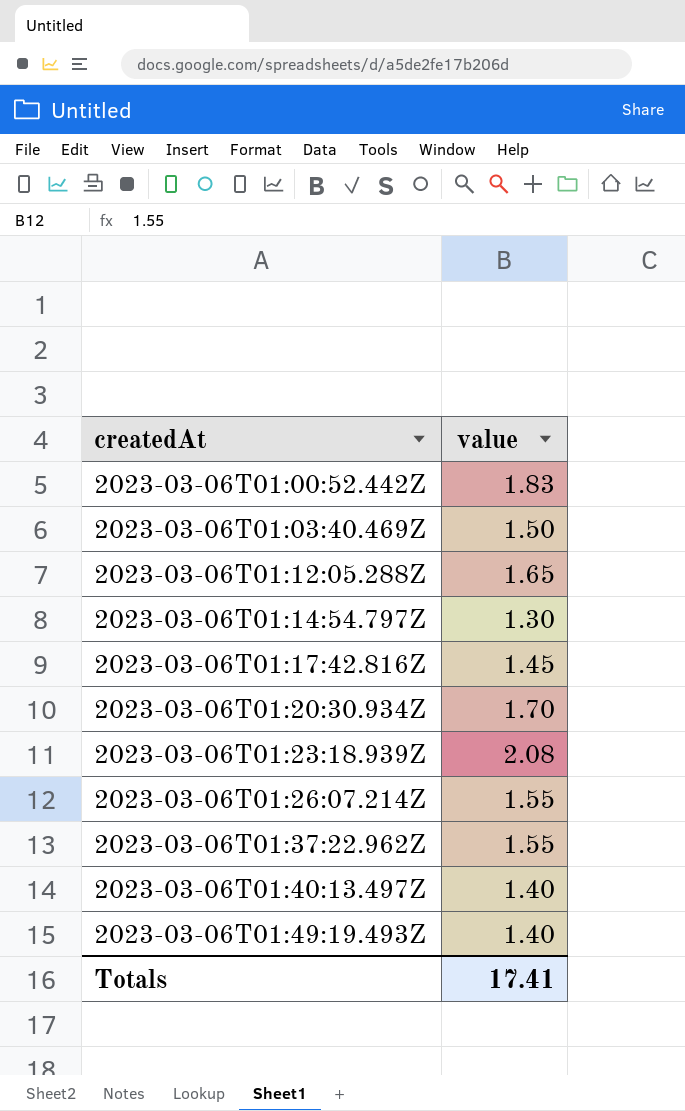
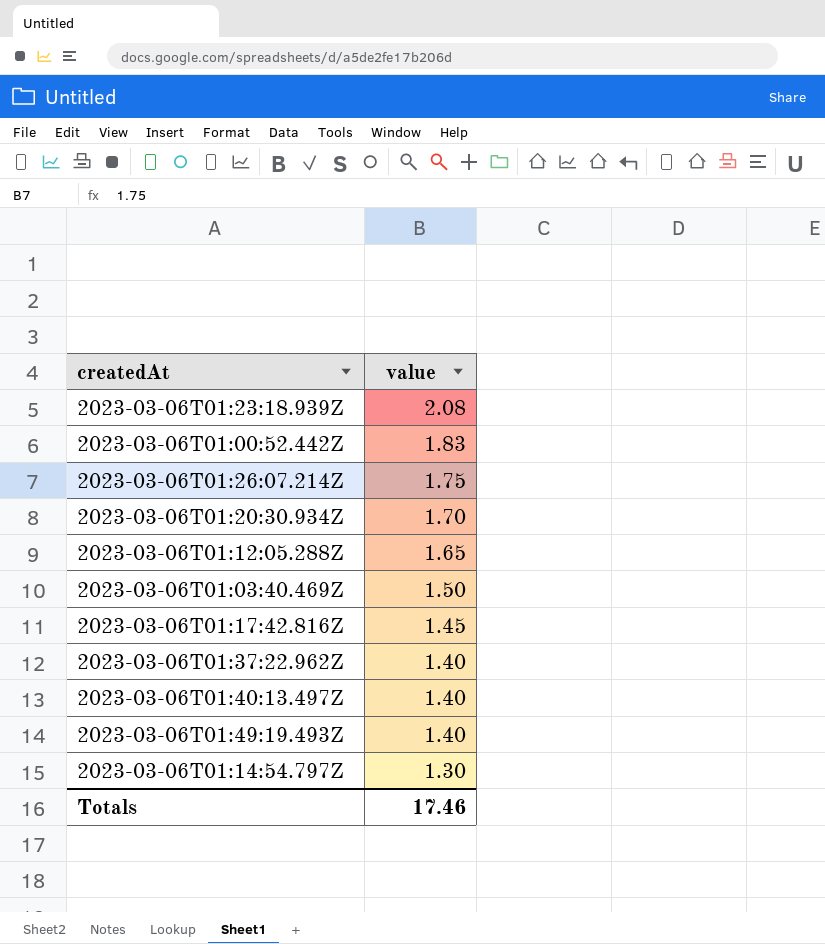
row order: createdAt ascending -> value descending
2023-03-06T01:26:07.214Z | value: 1.55 -> 1.75
2023-03-06T01:37:22.962Z | value: 1.55 -> 1.40
Totals | value: 17.41 -> 17.46

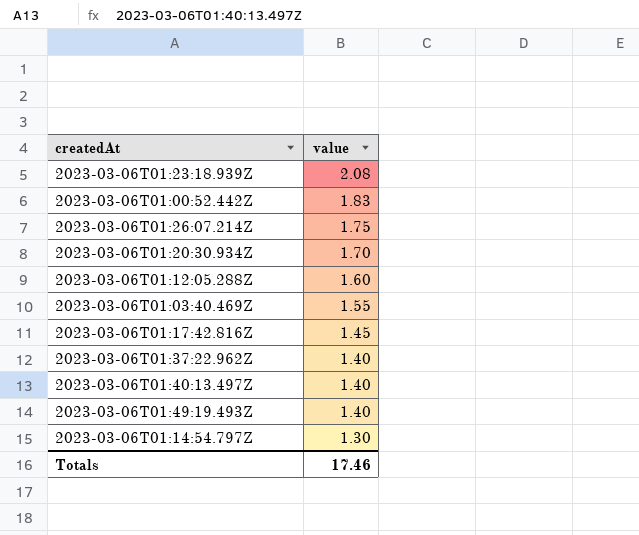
2023-03-06T01:12:05.288Z | value: 1.65 -> 1.60
2023-03-06T01:03:40.469Z | value: 1.50 -> 1.55

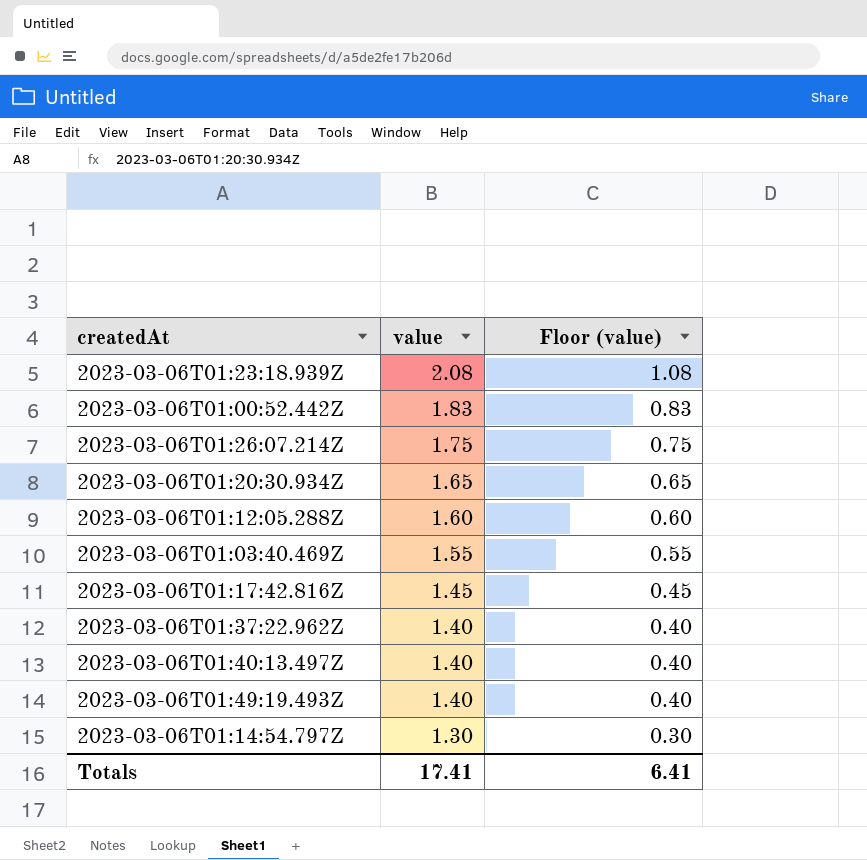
column Floor (value) | formula: none -> [value] - 1
2023-03-06T01:20:30.934Z | value: 1.70 -> 1.65
Totals | value: 17.46 -> 17.41

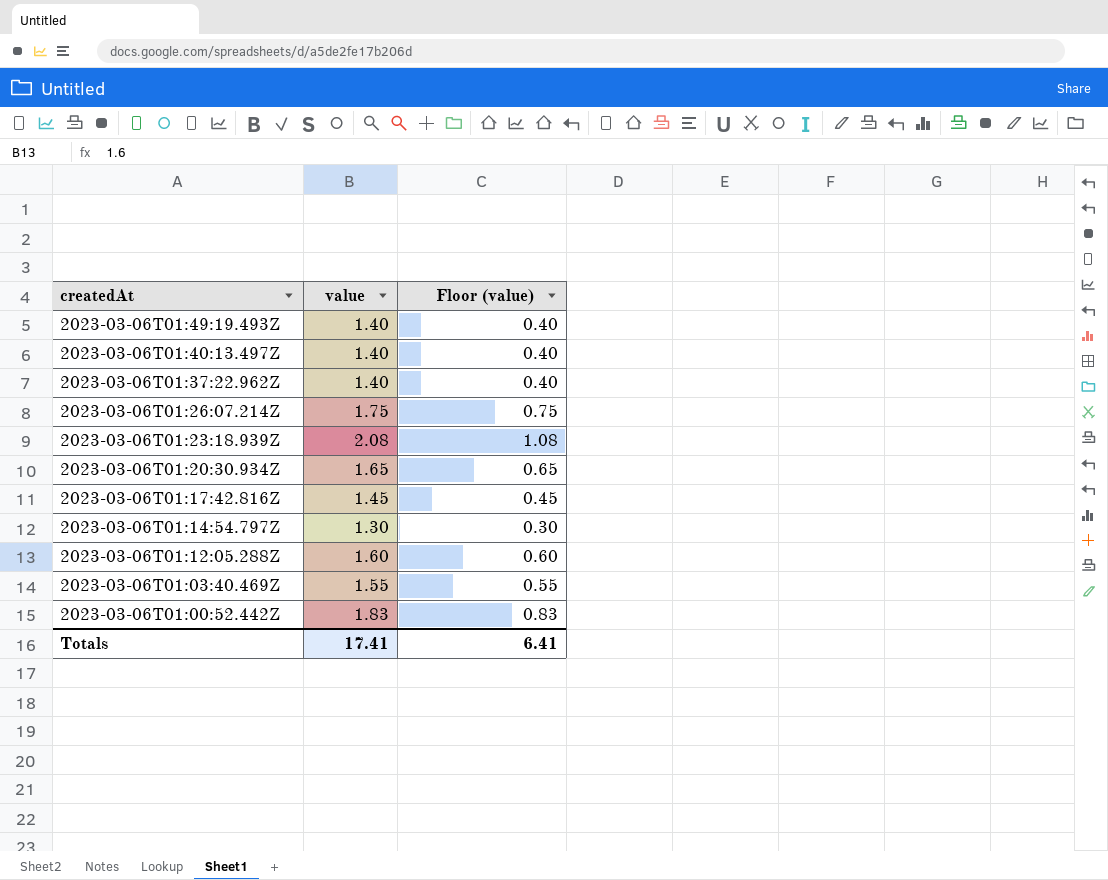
row order: value descending -> createdAt descending

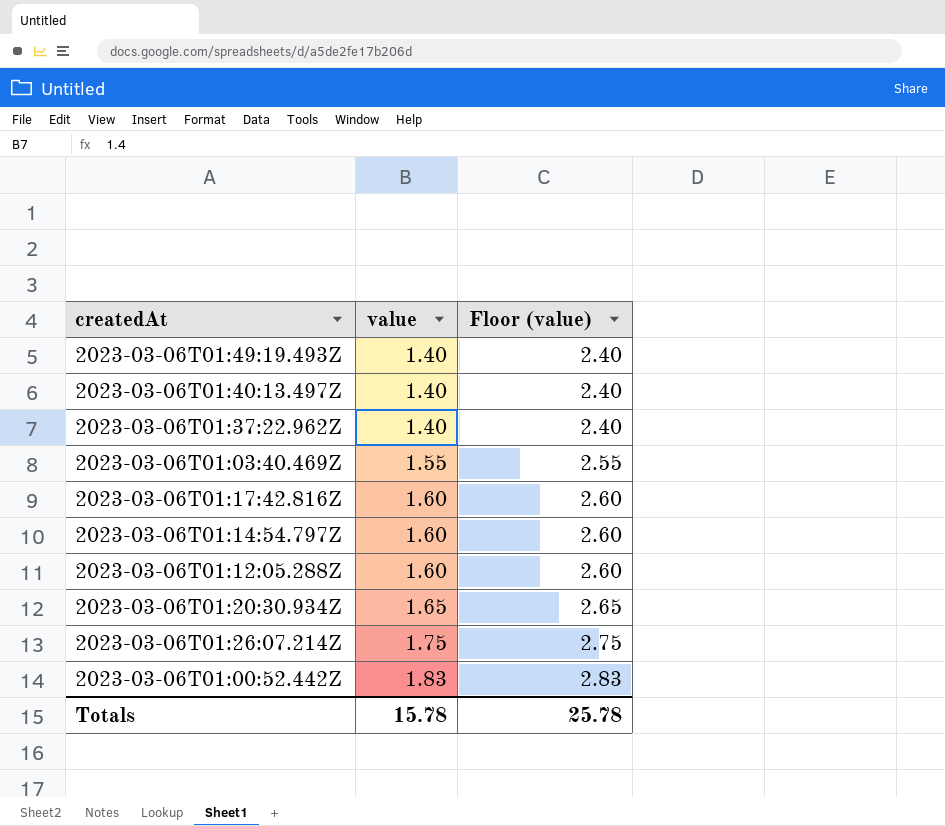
row order: createdAt descending -> value ascending
column Floor (value) | formula: [value] - 1 -> [value] + 1
row 2023-03-06T01:23:18.939Z: 2.08 | 1.08 -> none
2023-03-06T01:17:42.816Z | value: 1.45 -> 1.60
2023-03-06T01:14:54.797Z | value: 1.30 -> 1.60
Totals | value: 17.41 -> 15.78
Totals | Floor (value): 6.41 -> 25.78

